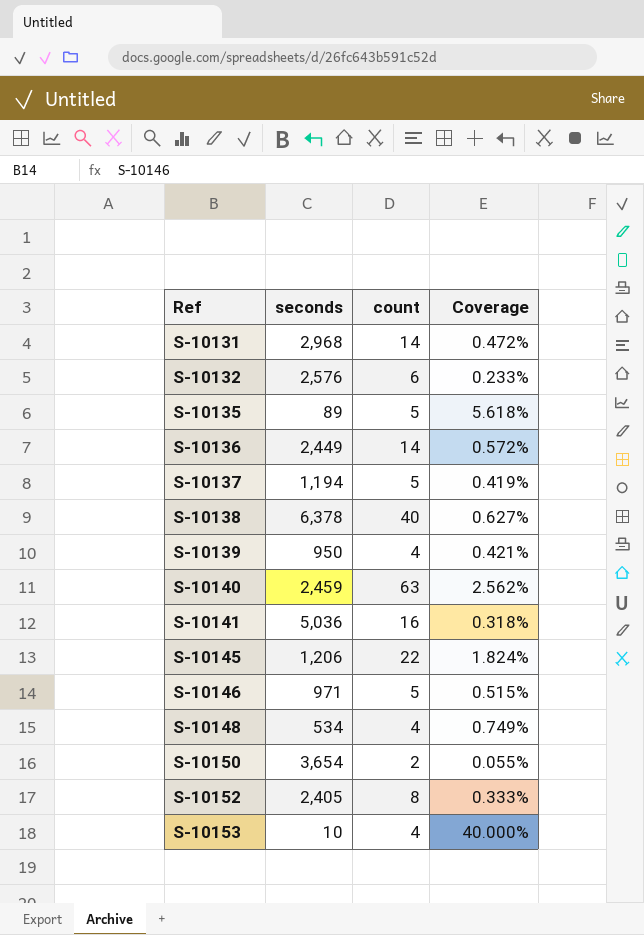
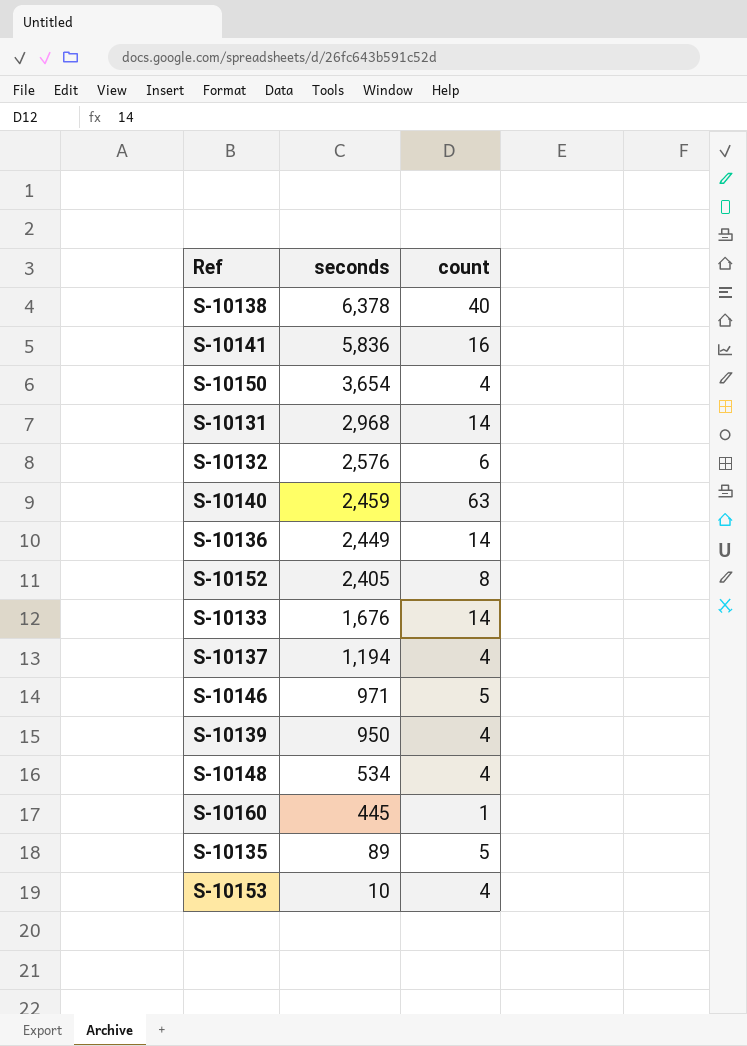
row order: Ref ascending -> seconds descending
column Coverage | formula: [count] / [seconds] -> none
row S-10145: 1,206 | 22 | 1.824% -> none
S-10141 | seconds: 5,036 -> 5,836
S-10150 | count: 2 -> 4
row S-10133: none -> 1,676 | 14
S-10137 | count: 5 -> 4
row S-10160: none -> 445 | 1

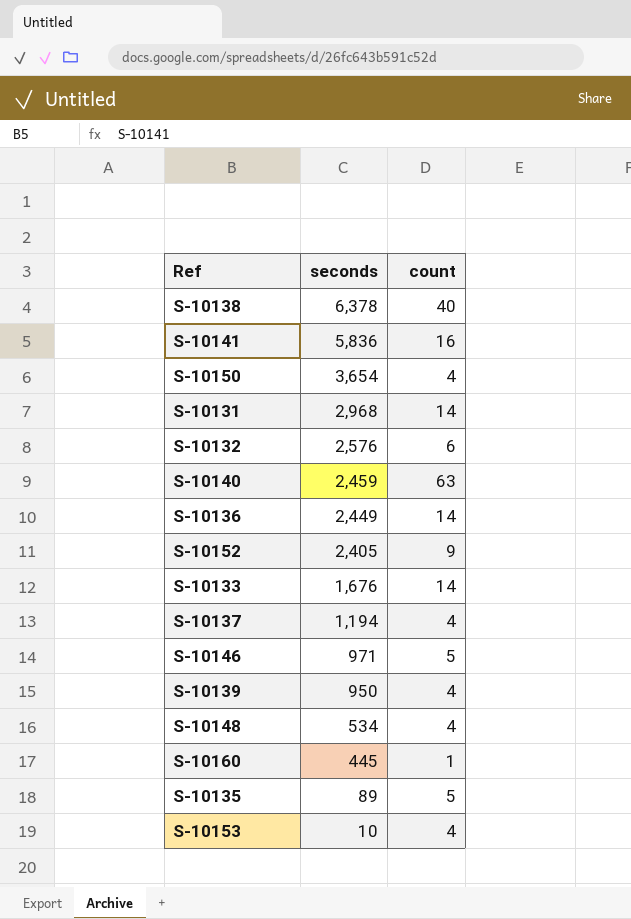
S-10152 | count: 8 -> 9

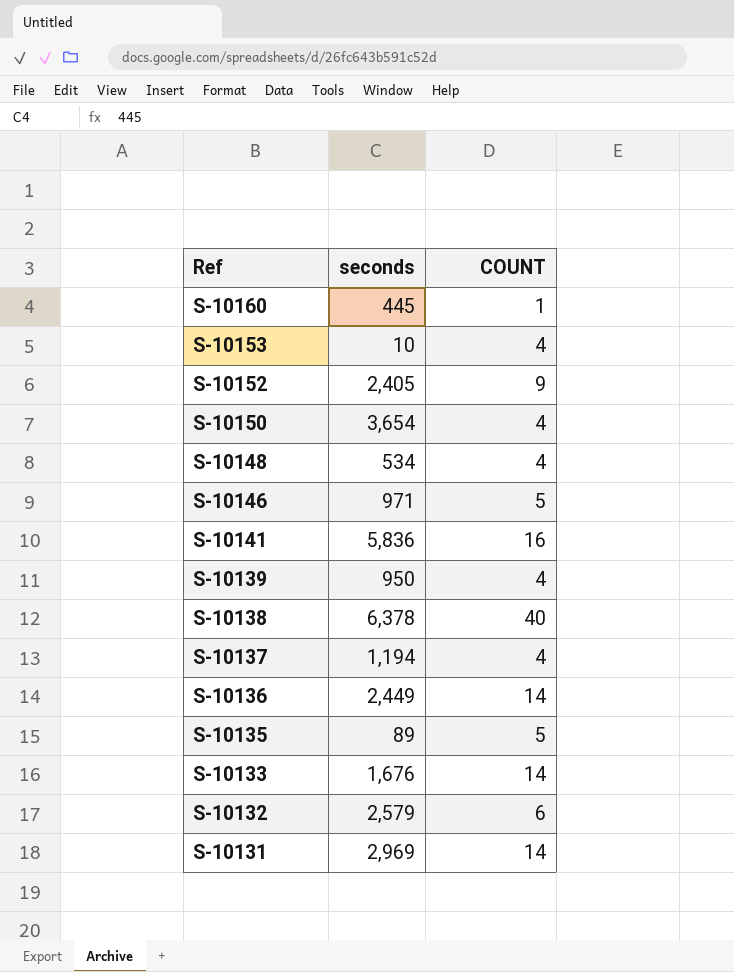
row order: seconds descending -> Ref descending
column name: count -> COUNT
row S-10140: 2,459 | 63 -> none
S-10132 | seconds: 2,576 -> 2,579
S-10131 | seconds: 2,968 -> 2,969

